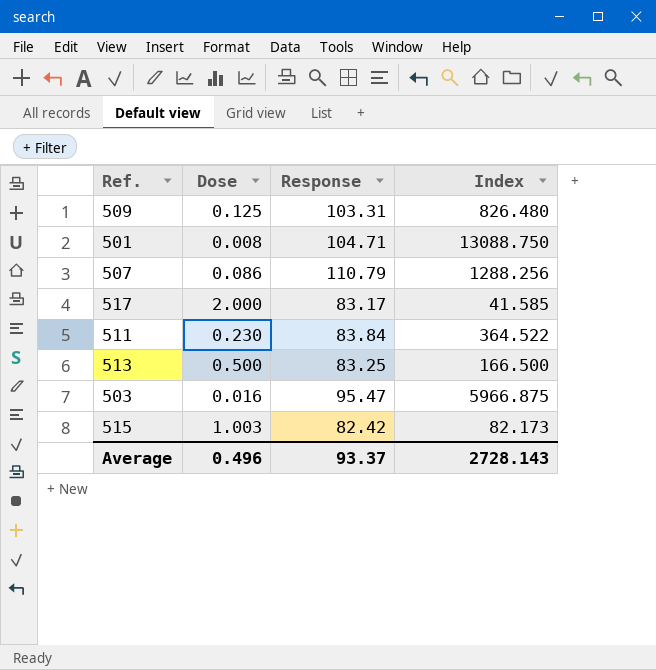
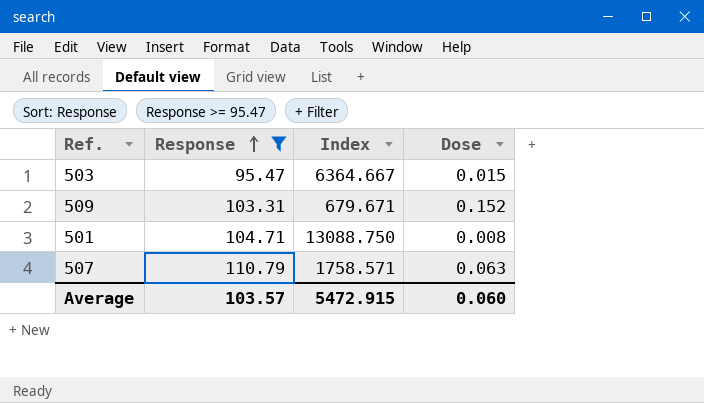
filter: none -> Response >= 95.47
row order: none -> Response ascending
column Dose | position: 2 -> 4
503 | Index: 5966.875 -> 6364.667
503 | Dose: 0.016 -> 0.015
509 | Index: 826.480 -> 679.671
509 | Dose: 0.125 -> 0.152
507 | Index: 1288.256 -> 1758.571
507 | Dose: 0.086 -> 0.063
Average | Response: 93.37 -> 103.57
Average | Index: 2728.143 -> 5472.915
Average | Dose: 0.496 -> 0.060

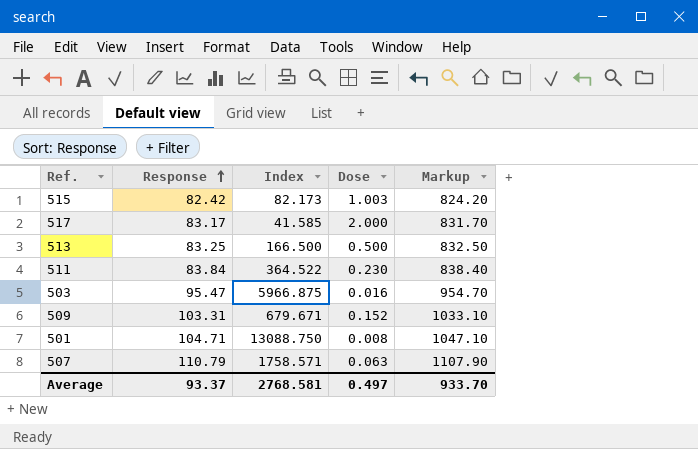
filter: Response >= 95.47 -> none
column Markup | formula: none -> [Response] * 10
503 | Index: 6364.667 -> 5966.875
503 | Dose: 0.015 -> 0.016
Average | Response: 103.57 -> 93.37
Average | Index: 5472.915 -> 2768.581
Average | Dose: 0.060 -> 0.497

